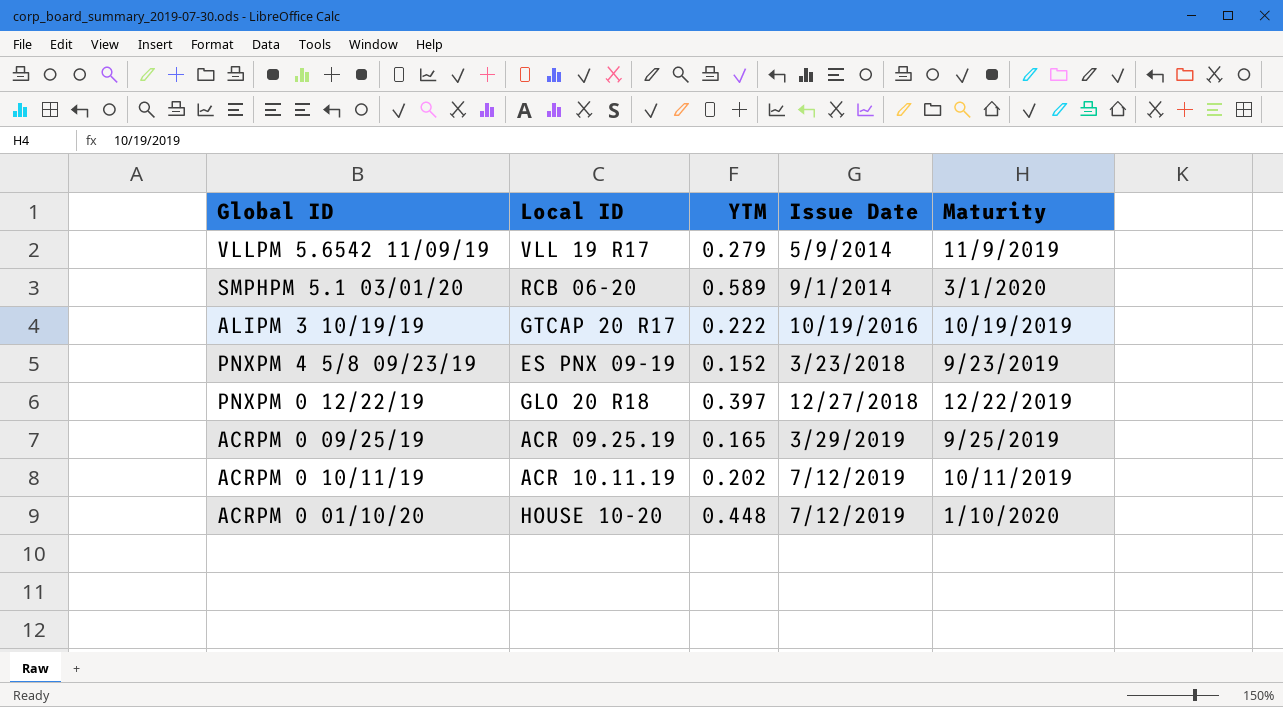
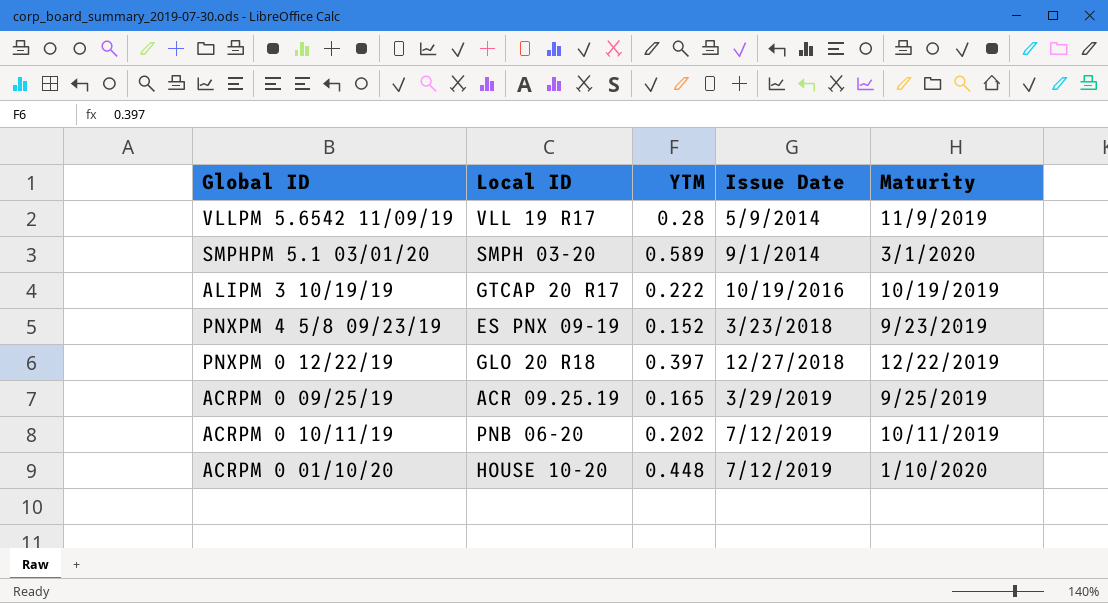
VLLPM 5.6542 11/09/19 | YTM: 0.279 -> 0.28
SMPHPM 5.1 03/01/20 | Local ID: RCB 06-20 -> SMPH 03-20
ACRPM 0 10/11/19 | Local ID: ACR 10.11.19 -> PNB 06-20

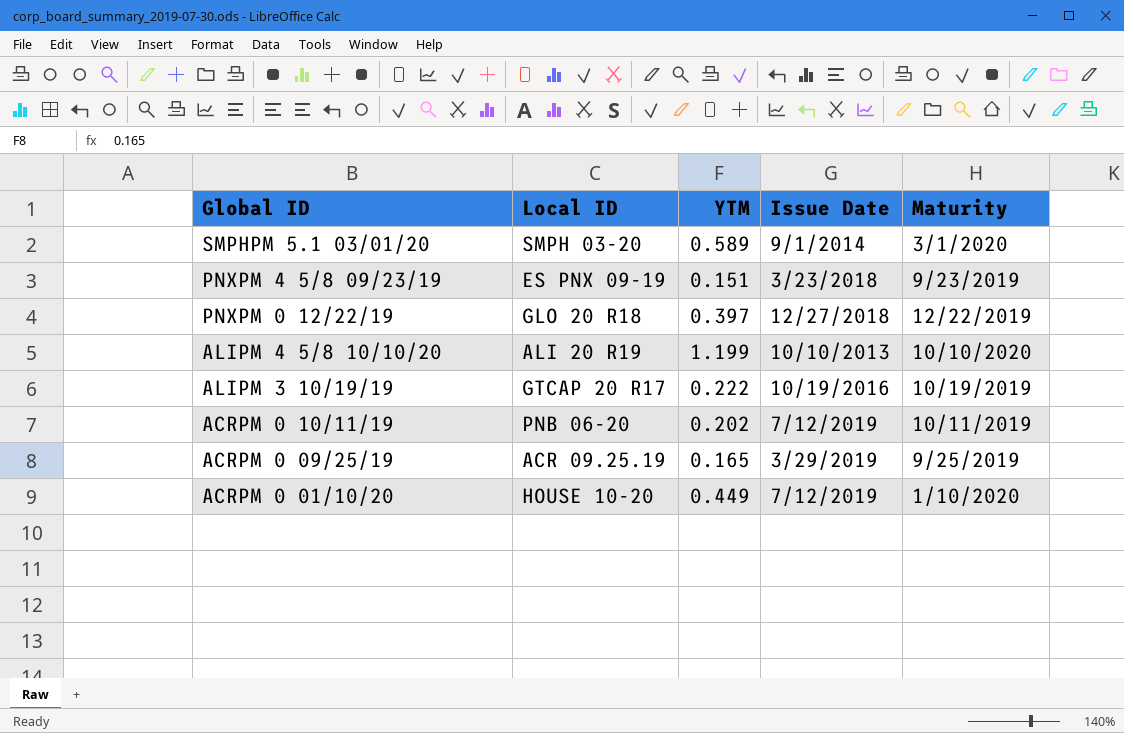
row order: Issue Date ascending -> Global ID descending
row VLLPM 5.6542 11/09/19: VLL 19 R17 | 0.28 | 5/9/2014 | 11/9/2019 -> none
PNXPM 4 5/8 09/23/19 | YTM: 0.152 -> 0.151
row ALIPM 4 5/8 10/10/20: none -> ALI 20 R19 | 1.199 | 10/10/2013 | 10/10/2020
ACRPM 0 01/10/20 | YTM: 0.448 -> 0.449

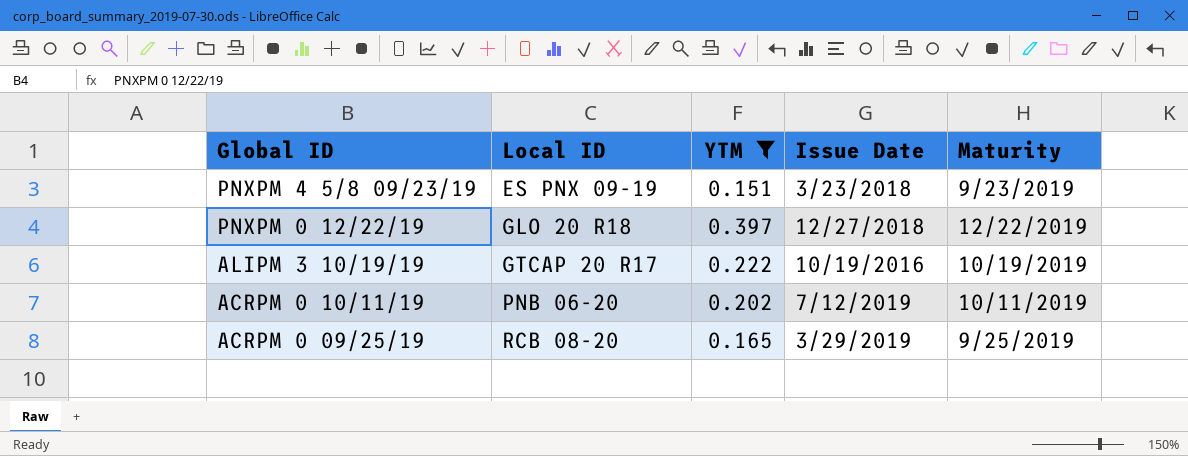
filter: none -> YTM <= 0.397
ACRPM 0 09/25/19 | Local ID: ACR 09.25.19 -> RCB 08-20

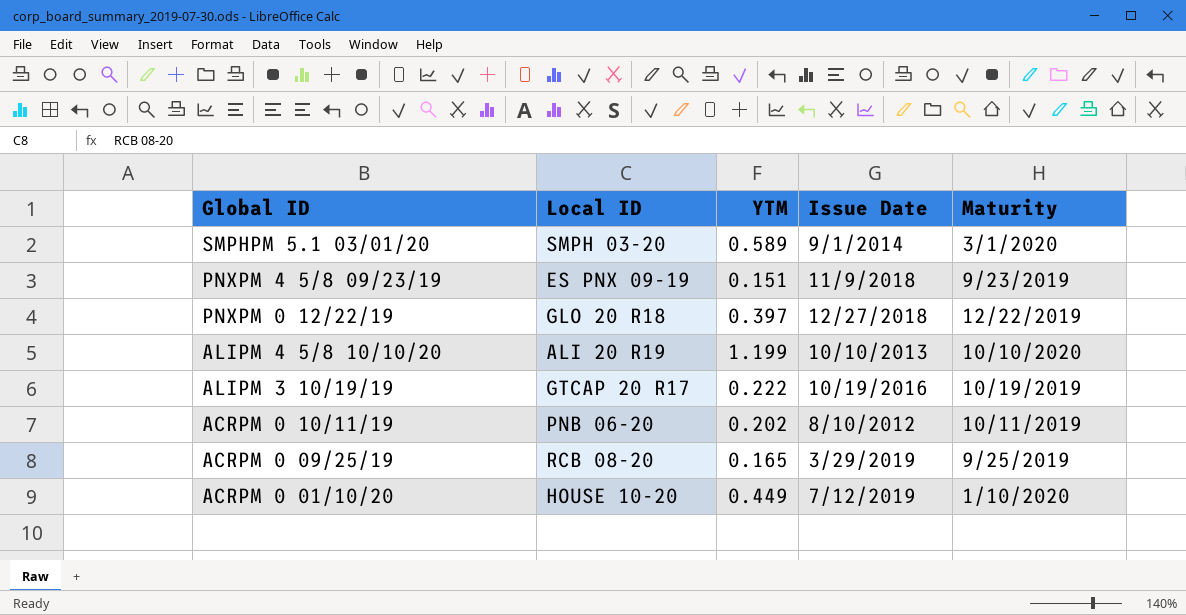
filter: YTM <= 0.397 -> none
PNXPM 4 5/8 09/23/19 | Issue Date: 3/23/2018 -> 11/9/2018
ACRPM 0 10/11/19 | Issue Date: 7/12/2019 -> 8/10/2012

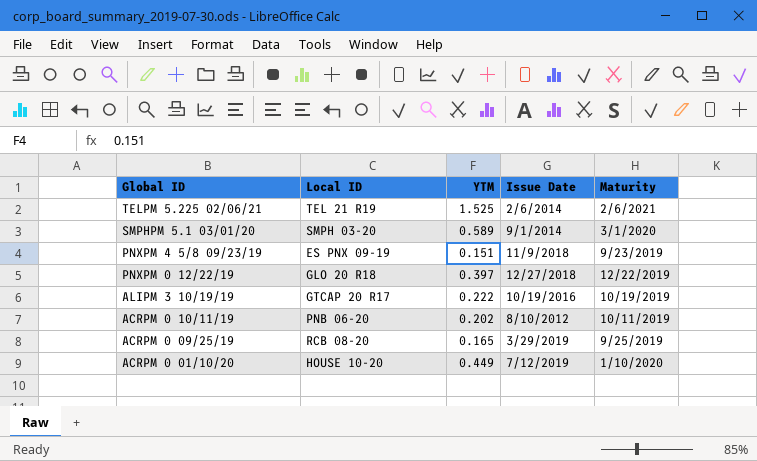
row ALIPM 4 5/8 10/10/20: ALI 20 R19 | 1.199 | 10/10/2013 | 10/10/2020 -> none
row TELPM 5.225 02/06/21: none -> TEL 21 R19 | 1.525 | 2/6/2014 | 2/6/2021

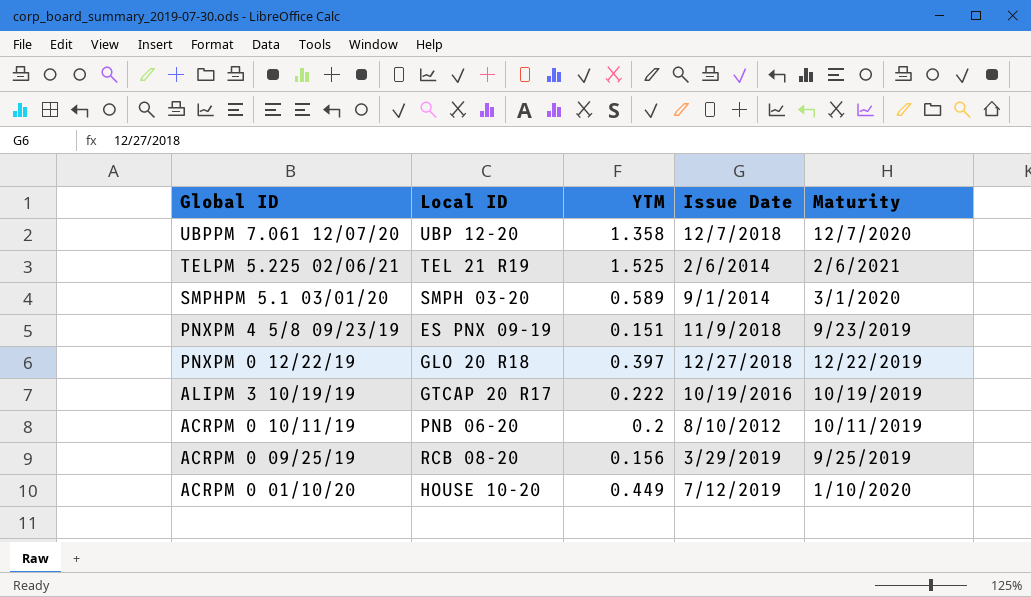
row UBPPM 7.061 12/07/20: none -> UBP 12-20 | 1.358 | 12/7/2018 | 12/7/2020
ACRPM 0 10/11/19 | YTM: 0.202 -> 0.2
ACRPM 0 09/25/19 | YTM: 0.165 -> 0.156

